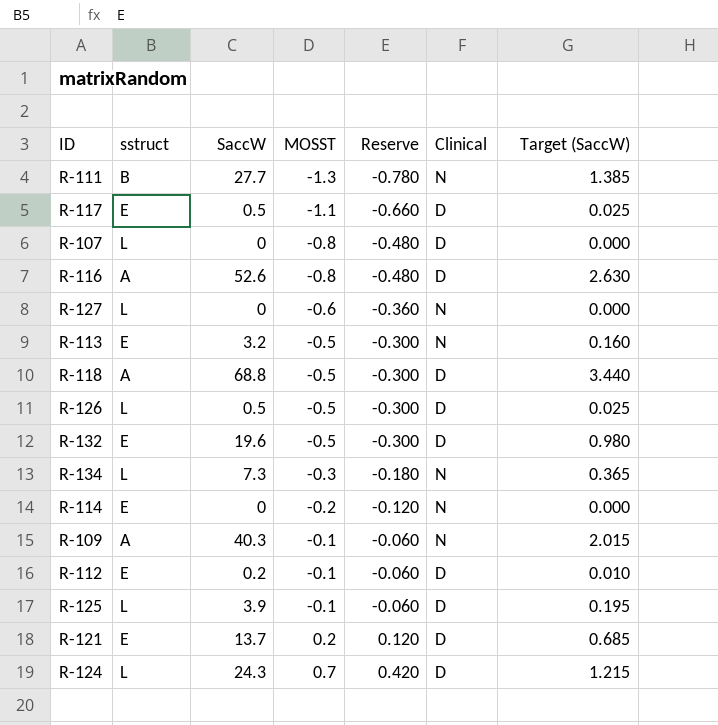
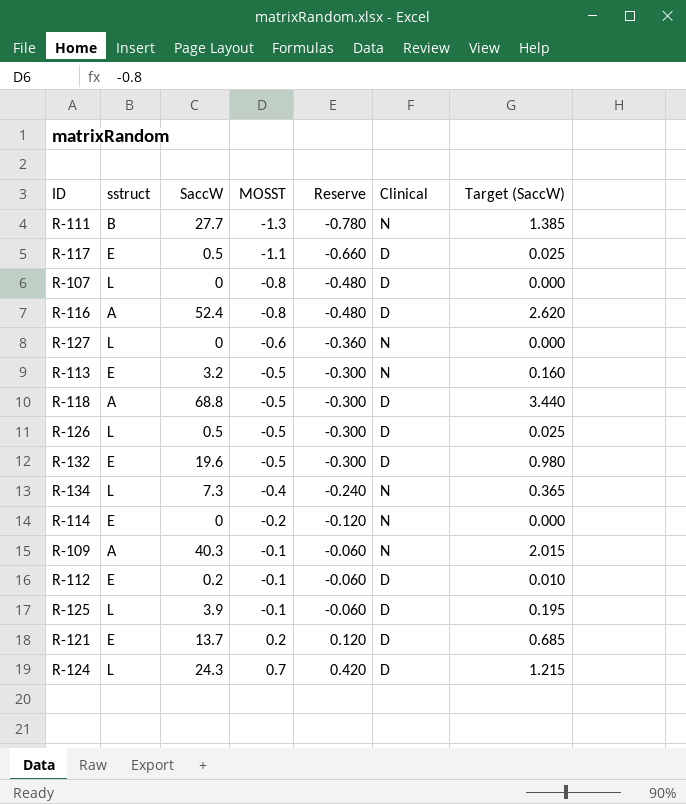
R-116 | SaccW: 52.6 -> 52.4
R-116 | Target (SaccW): 2.630 -> 2.620
R-134 | MOSST: -0.3 -> -0.4
R-134 | Reserve: -0.180 -> -0.240

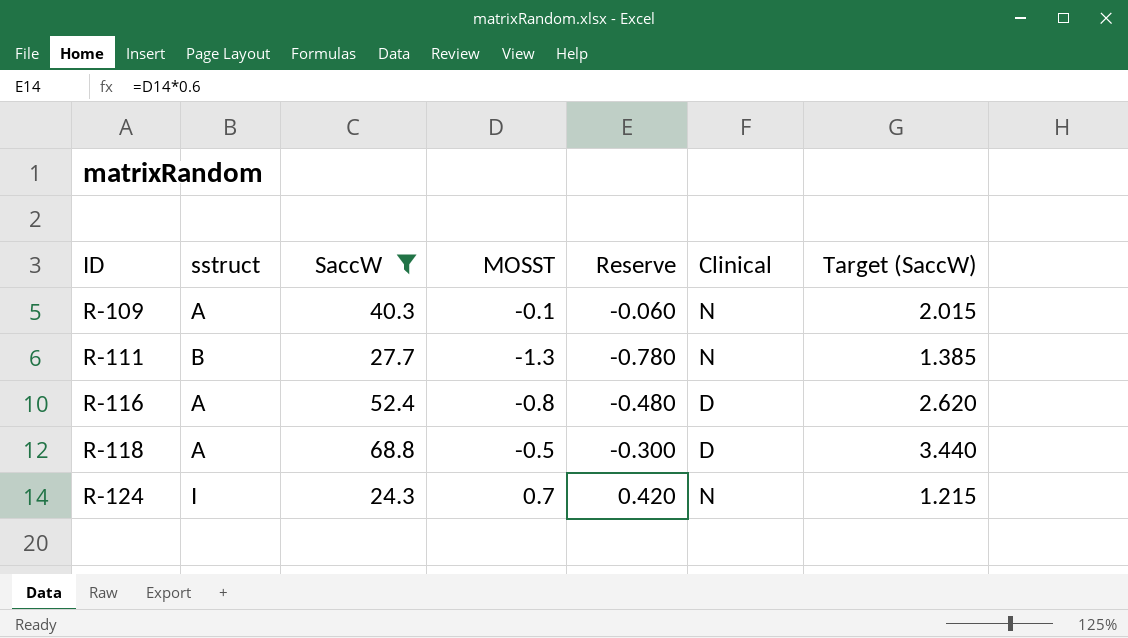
filter: none -> SaccW >= 24.3
row order: MOSST ascending -> ID ascending
R-124 | sstruct: L -> I
R-124 | Clinical: D -> N

